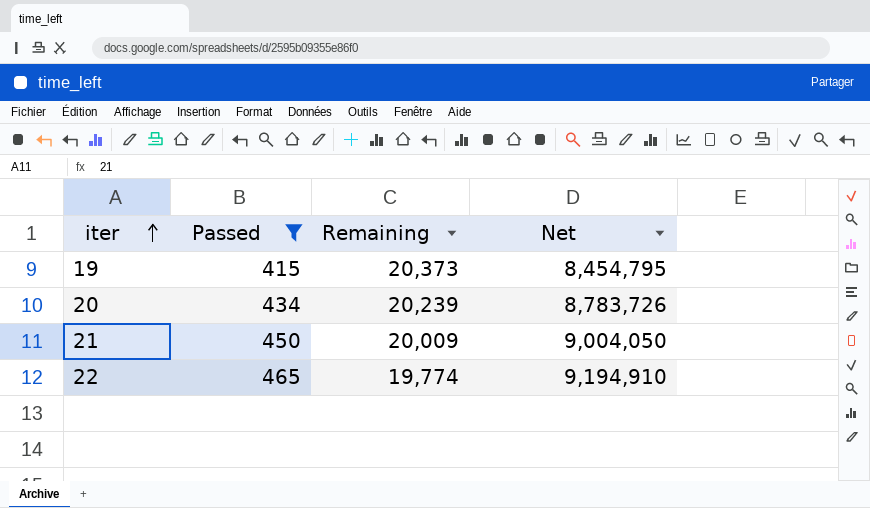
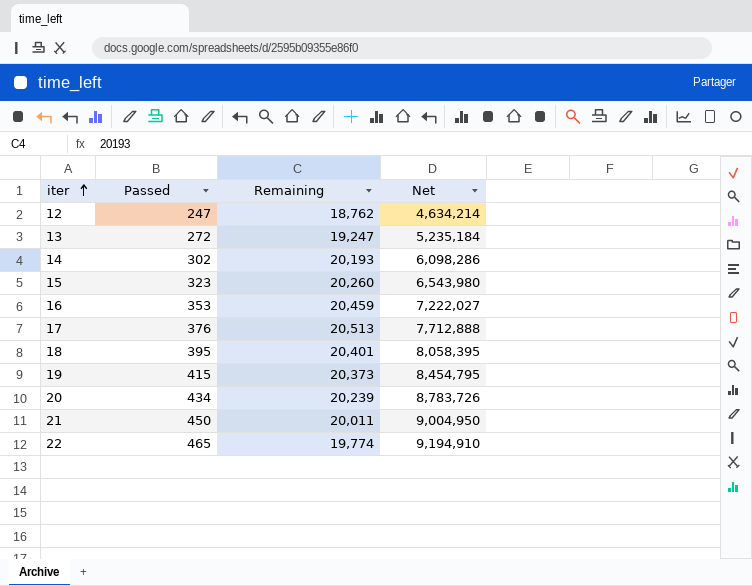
filter: Passed >= 415 -> none
21 | Remaining: 20,009 -> 20,011
21 | Net: 9,004,050 -> 9,004,950

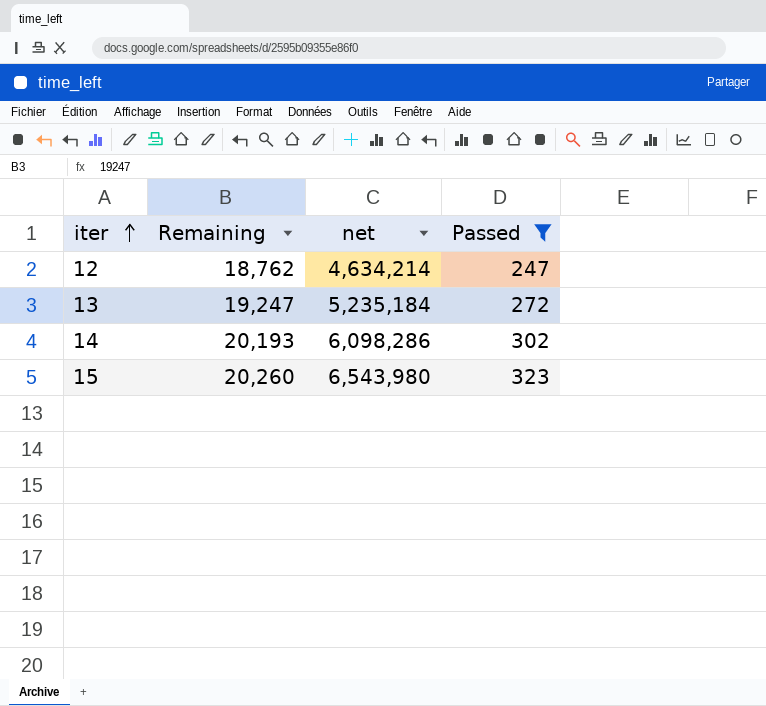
filter: none -> Passed <= 323
column name: Net -> net
column Passed | position: 2 -> 4

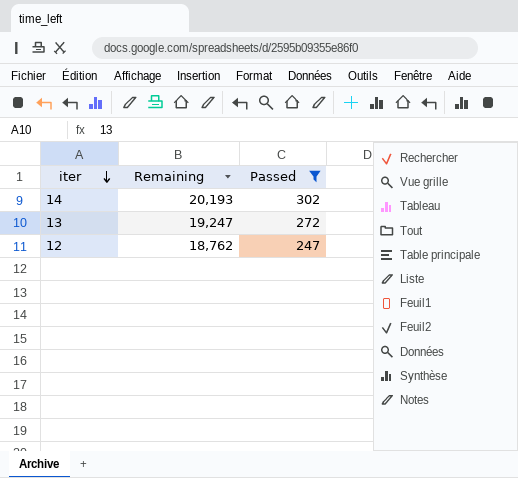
row order: iter ascending -> iter descending
column net | formula: [Remaining] * [Passed] -> none
row 15: 20,260 | 6,543,980 | 323 -> none

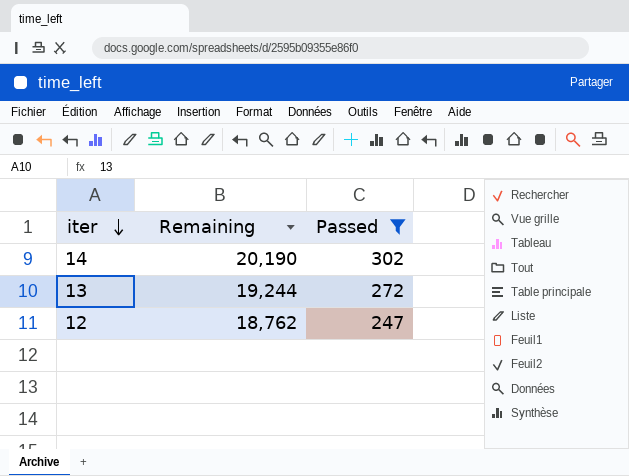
14 | Remaining: 20,193 -> 20,190
13 | Remaining: 19,247 -> 19,244

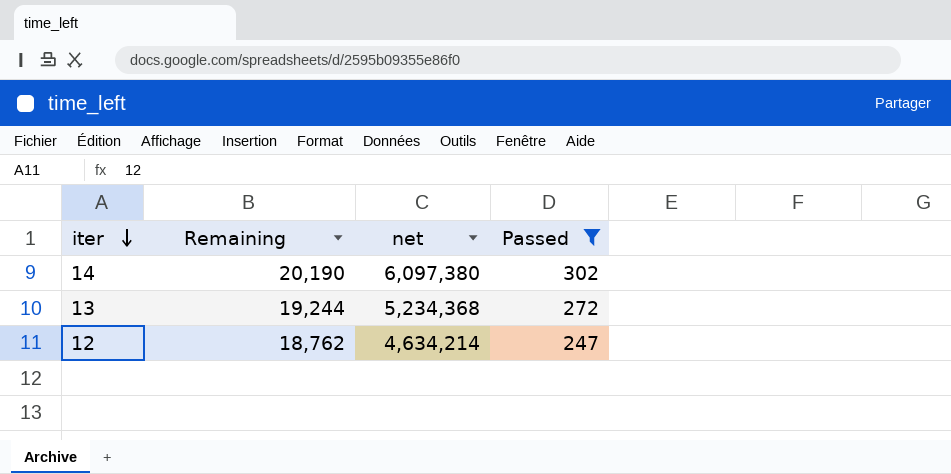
column net | formula: none -> [Remaining] * [Passed]

